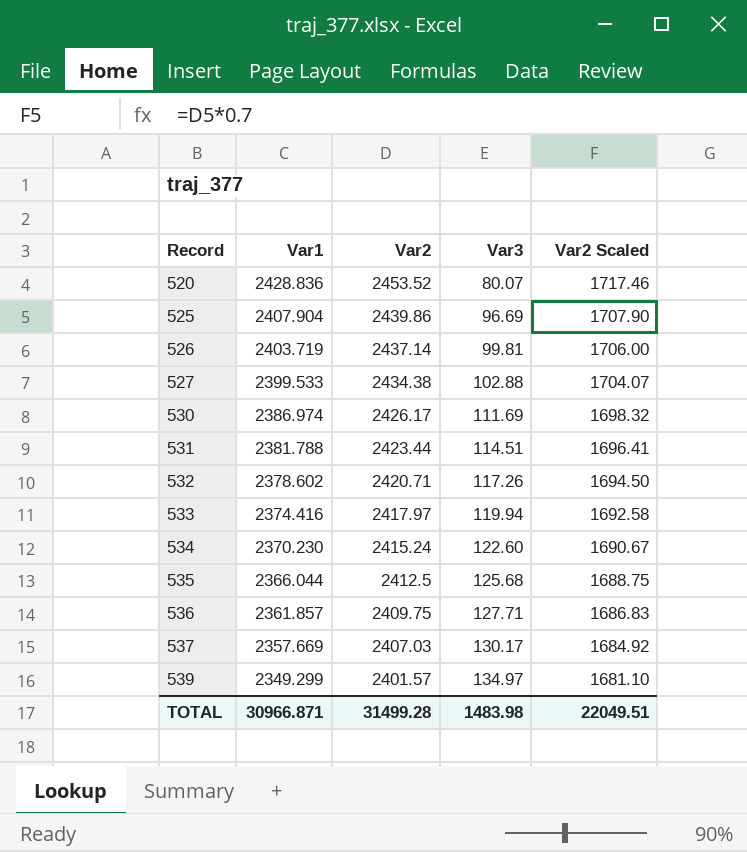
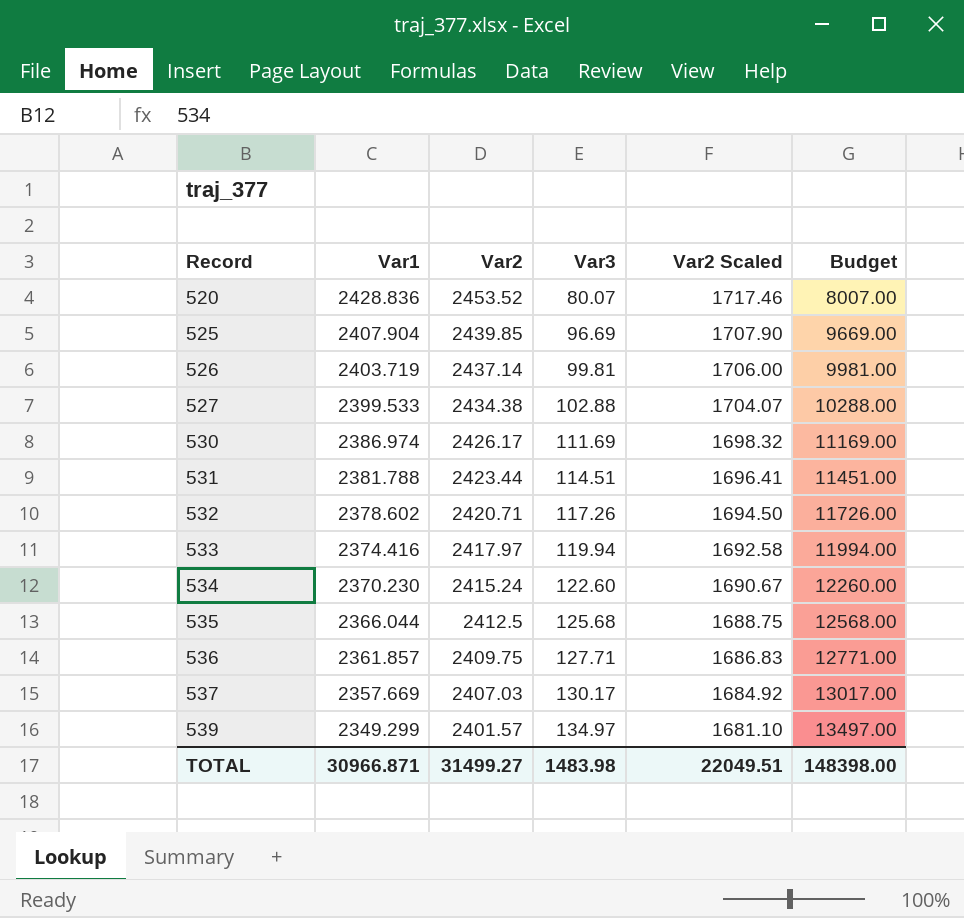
column Budget | formula: none -> [Var3] * 100
525 | Var2: 2439.86 -> 2439.85
TOTAL | Var2: 31499.28 -> 31499.27

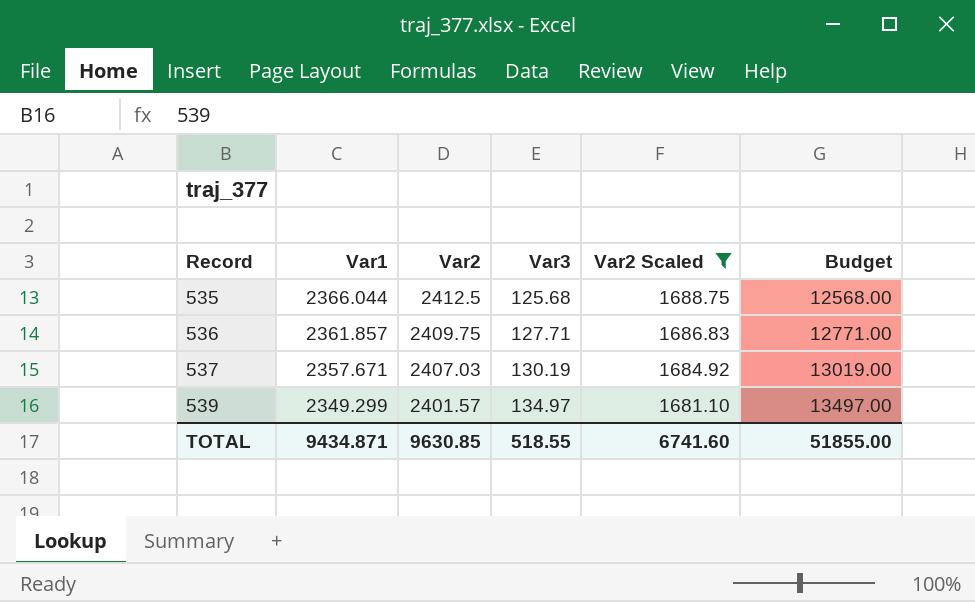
filter: none -> Var2 Scaled <= 1688.75
537 | Var1: 2357.669 -> 2357.671
537 | Var3: 130.17 -> 130.19
537 | Budget: 13017.00 -> 13019.00
TOTAL | Var1: 30966.871 -> 9434.871
TOTAL | Var2: 31499.27 -> 9630.85
TOTAL | Var3: 1483.98 -> 518.55
TOTAL | Var2 Scaled: 22049.51 -> 6741.60
TOTAL | Budget: 148398.00 -> 51855.00

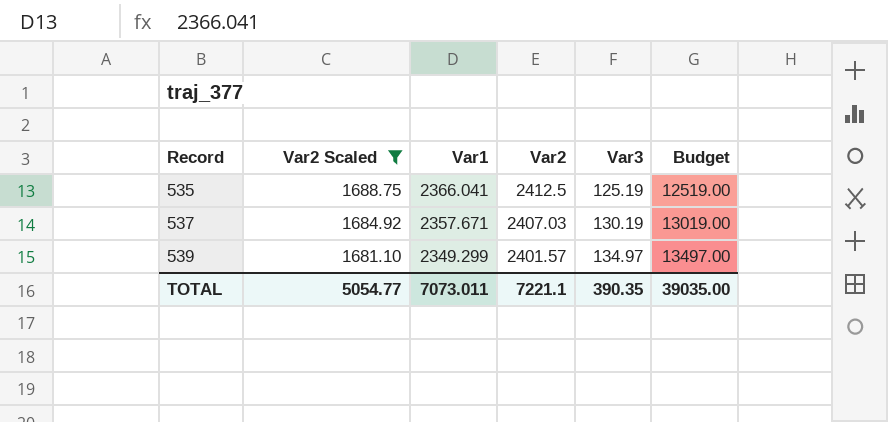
column Var2 Scaled | position: 5 -> 2
row 536: 2361.857 | 2409.75 | 127.71 | 1686.83 | 12771.00 -> none
535 | Var1: 2366.044 -> 2366.041
535 | Var3: 125.68 -> 125.19
535 | Budget: 12568.00 -> 12519.00
TOTAL | Var2 Scaled: 6741.60 -> 5054.77
TOTAL | Var1: 9434.871 -> 7073.011
TOTAL | Var2: 9630.85 -> 7221.1
TOTAL | Var3: 518.55 -> 390.35
TOTAL | Budget: 51855.00 -> 39035.00

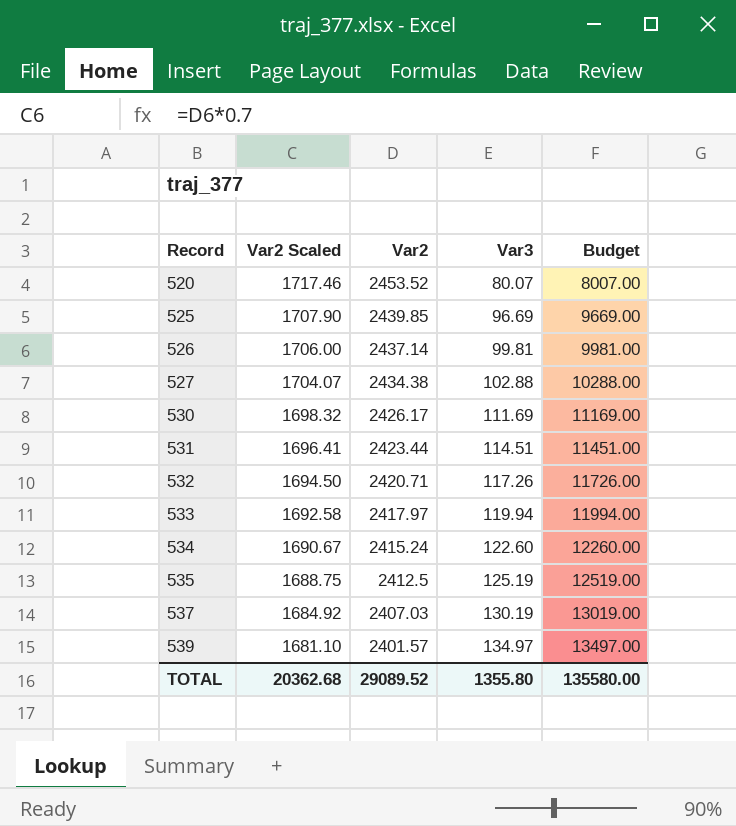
filter: Var2 Scaled <= 1688.75 -> none
column Var1 | position: 3 -> none
TOTAL | Var2 Scaled: 5054.77 -> 20362.68
TOTAL | Var2: 7221.1 -> 29089.52
TOTAL | Var3: 390.35 -> 1355.80
TOTAL | Budget: 39035.00 -> 135580.00

